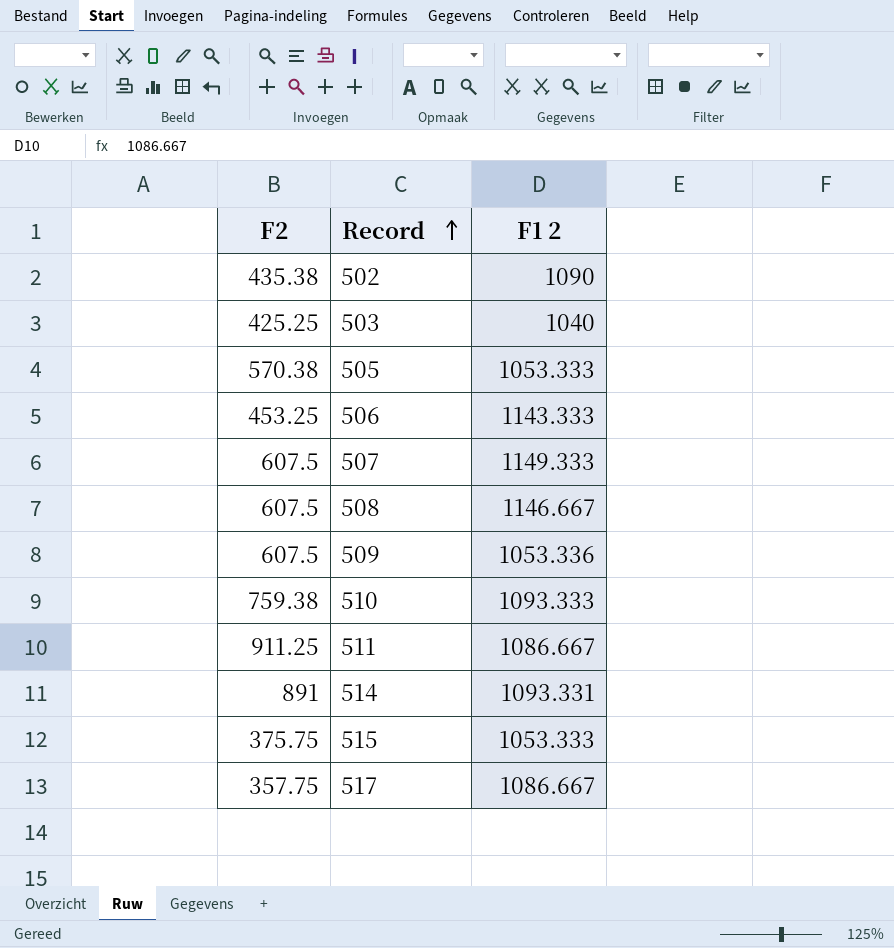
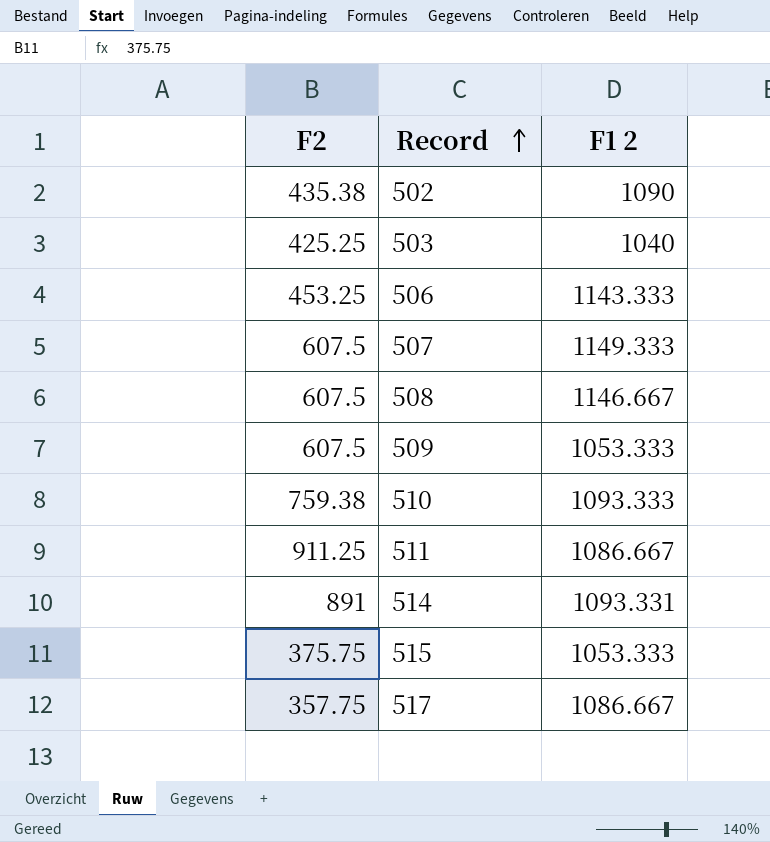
row 505: 570.38 | 1053.333 -> none
509 | F1 2: 1053.336 -> 1053.333

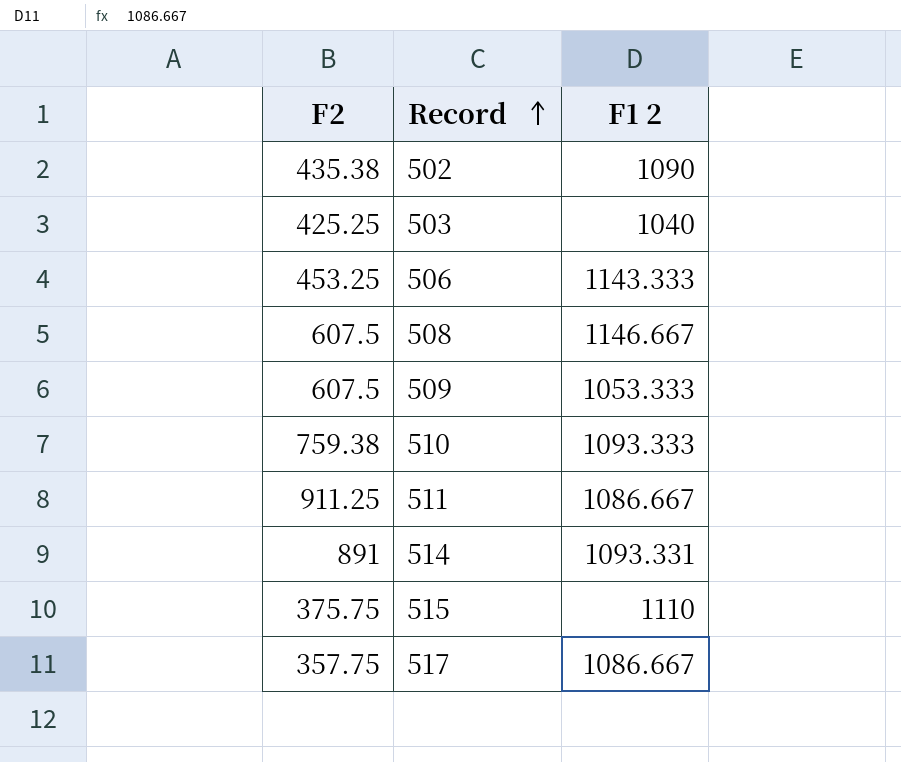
row 507: 607.5 | 1149.333 -> none
515 | F1 2: 1053.333 -> 1110

